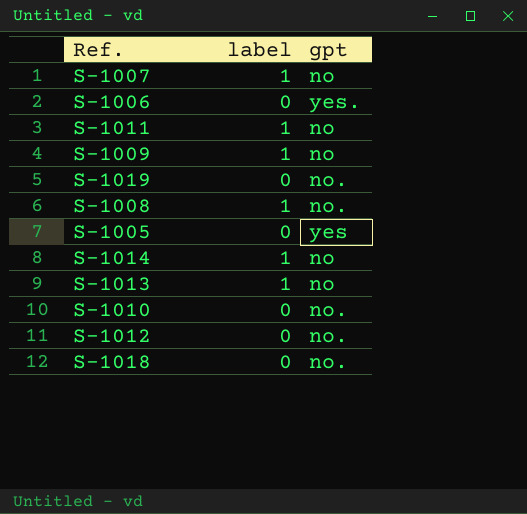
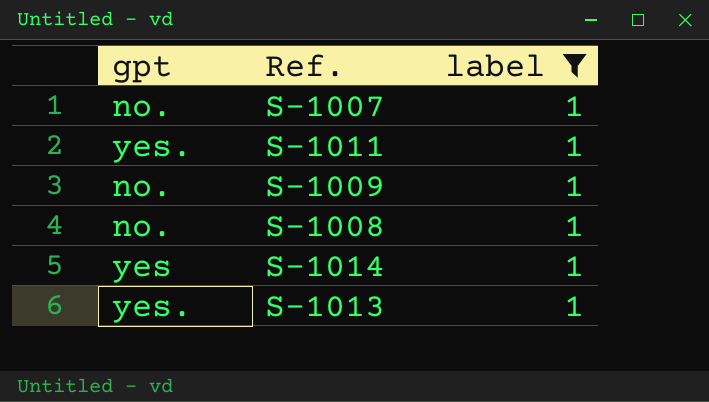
filter: none -> label = 1
column gpt | position: 3 -> 1
S-1007 | gpt: no -> no.
S-1011 | gpt: no -> yes.
S-1009 | gpt: no -> no.
S-1014 | gpt: no -> yes
S-1013 | gpt: no -> yes.

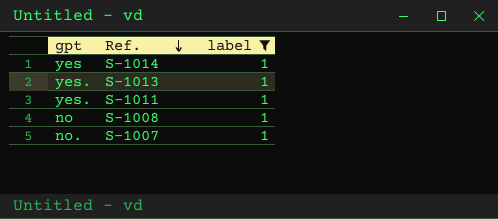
row order: none -> Ref. descending
row S-1009: no. | 1 -> none
S-1008 | gpt: no. -> no

